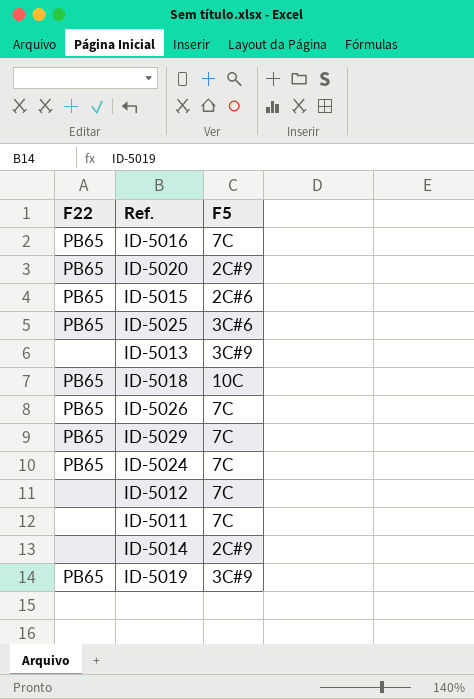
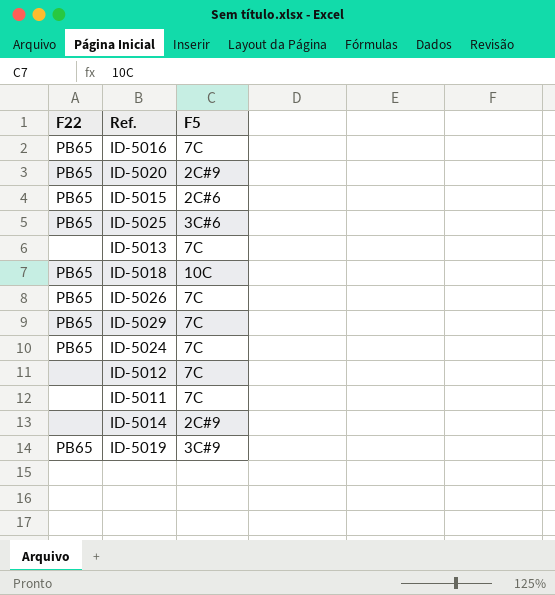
ID-5013 | F5: 3C#9 -> 7C

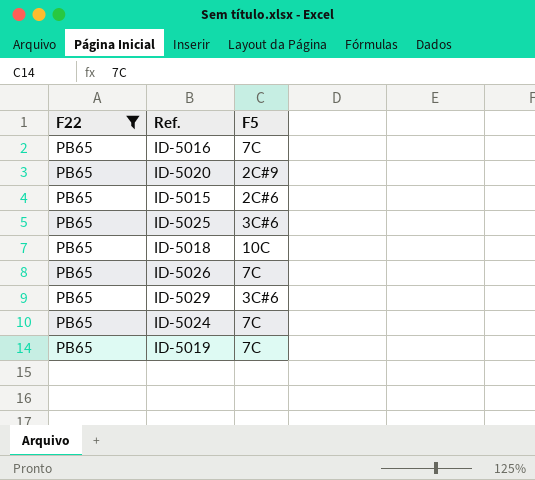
filter: none -> F22 = PB65
ID-5029 | F5: 7C -> 3C#6
ID-5019 | F5: 3C#9 -> 7C

